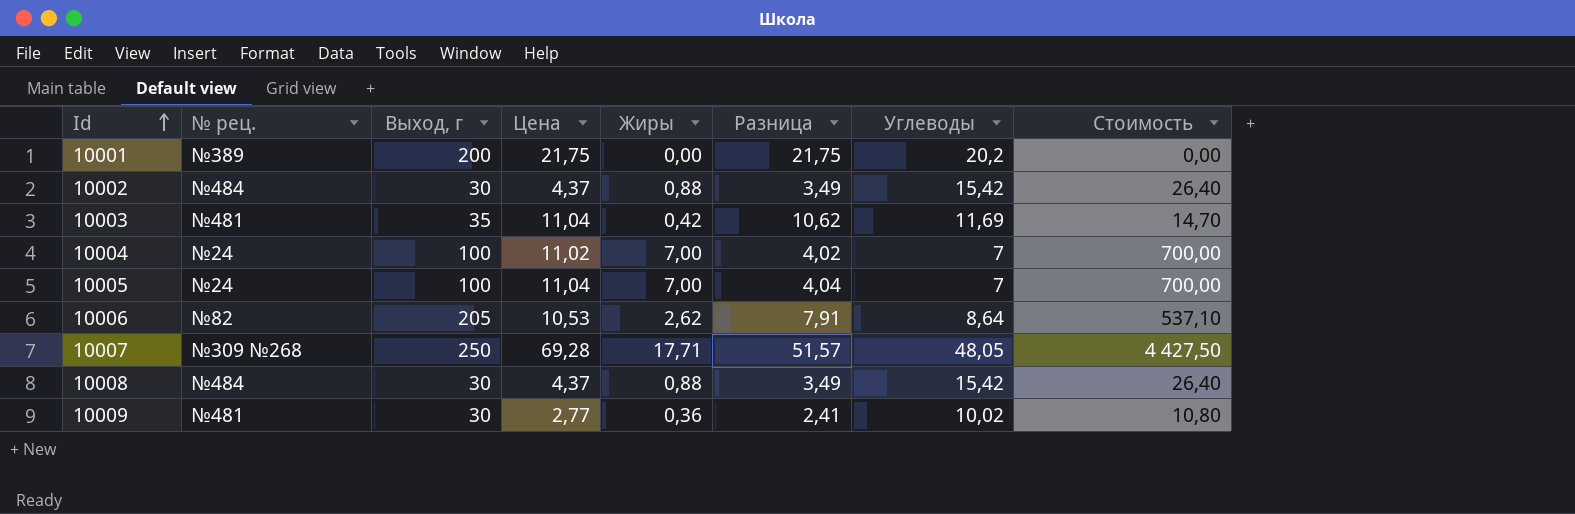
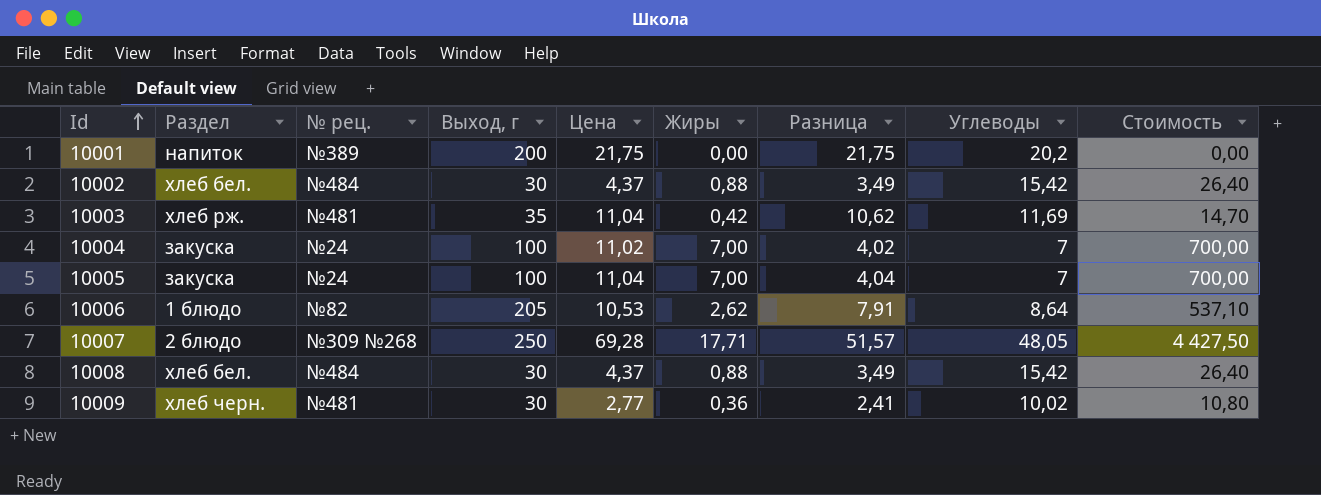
column Раздел | position: none -> 2

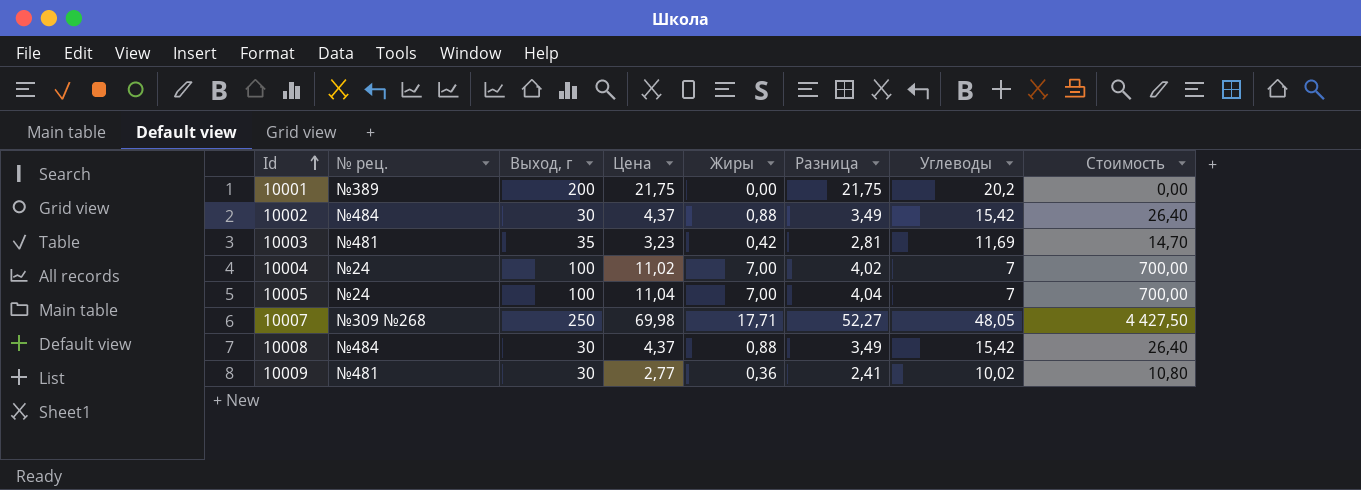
column Раздел | position: 2 -> none
row 10006: 1 блюдо | №82 | 205 | 10,53 | 2,62 | 7,91 | 8,64 | 537,10 -> none
10003 | Цена: 11,04 -> 3,23
10003 | Разница: 10,62 -> 2,81
10007 | Цена: 69,28 -> 69,98
10007 | Разница: 51,57 -> 52,27

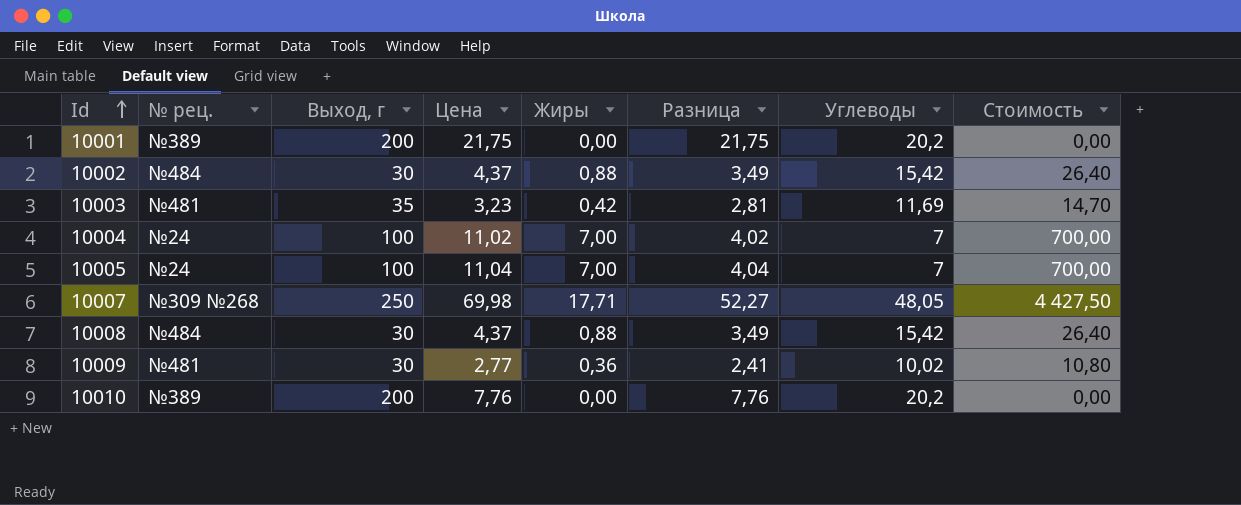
row 10010: none -> №389 | 200 | 7,76 | 0,00 | 7,76 | 20,2 | 0,00

